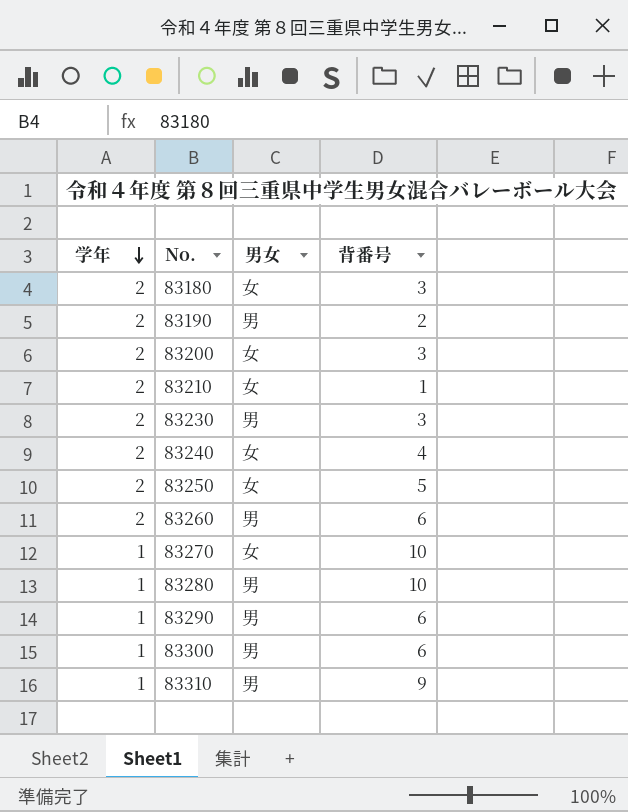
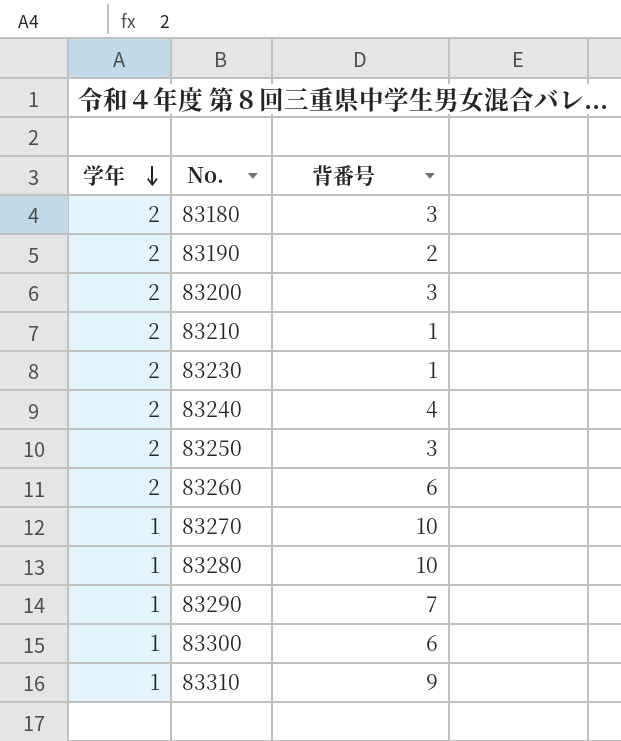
column 男女 | position: 3 -> none
83230 | 背番号: 3 -> 1
83250 | 背番号: 5 -> 3
83290 | 背番号: 6 -> 7

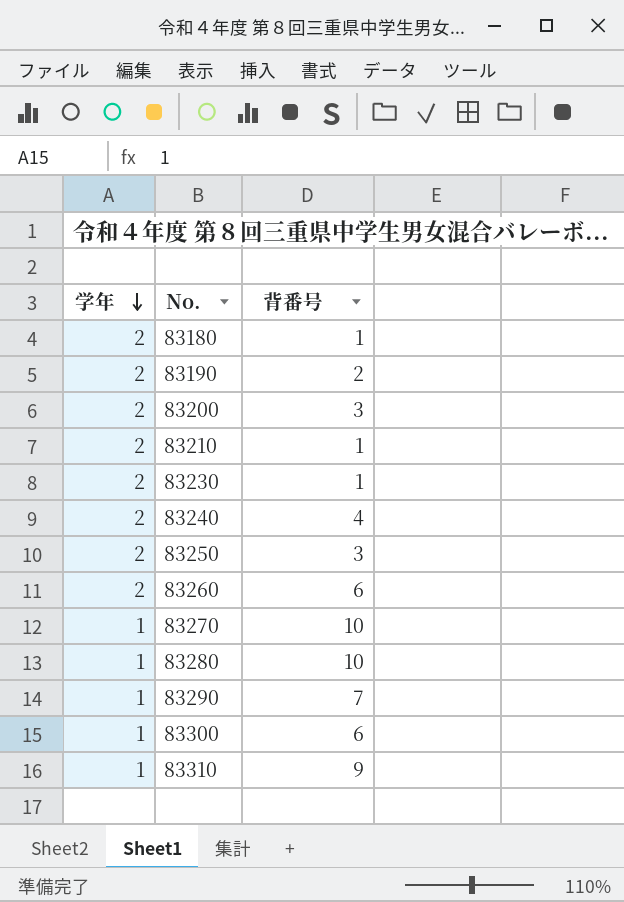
83180 | 背番号: 3 -> 1

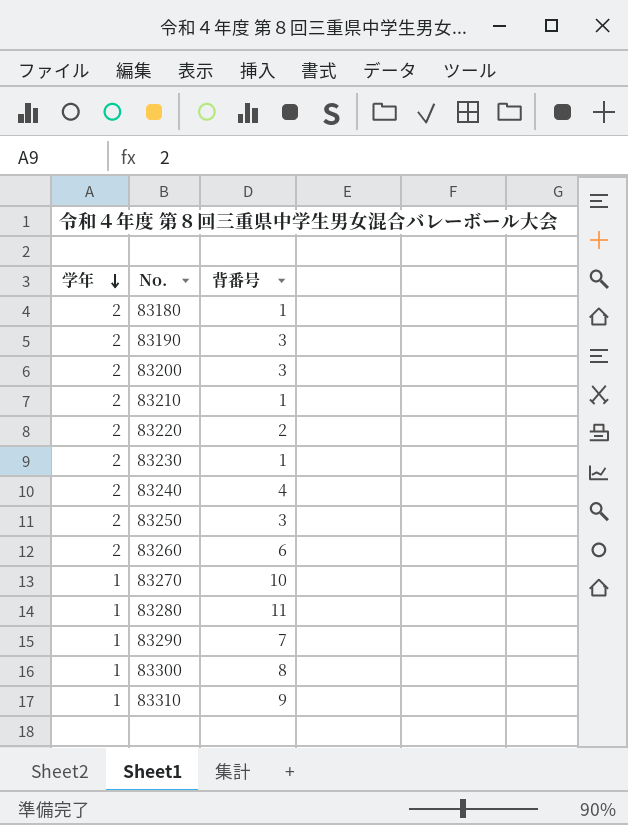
83190 | 背番号: 2 -> 3
row 83220: none -> 2 | 2
83280 | 背番号: 10 -> 11
83300 | 背番号: 6 -> 8

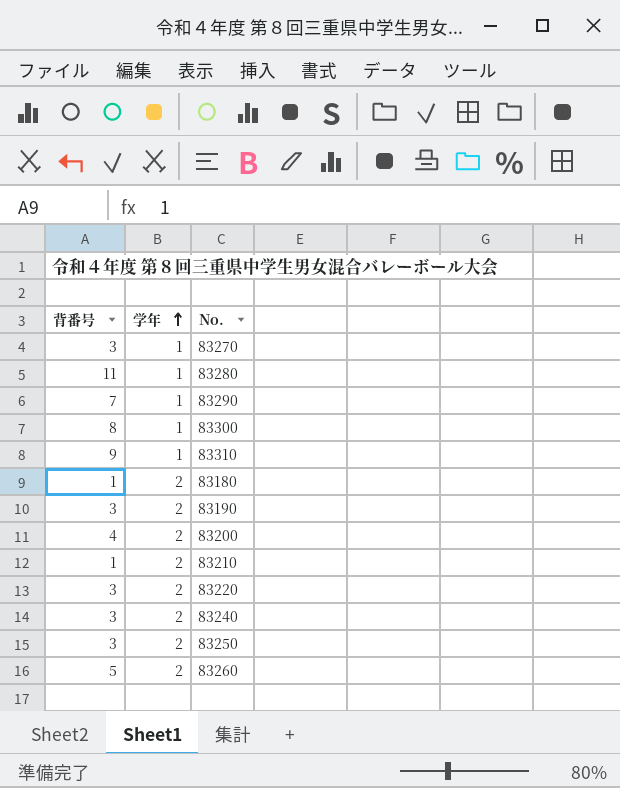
row order: 学年 descending -> 学年 ascending
column 背番号 | position: 3 -> 1
row 83230: 2 | 1 -> none
83270 | 背番号: 10 -> 3
83200 | 背番号: 3 -> 4
83220 | 背番号: 2 -> 3
83240 | 背番号: 4 -> 3
83260 | 背番号: 6 -> 5

